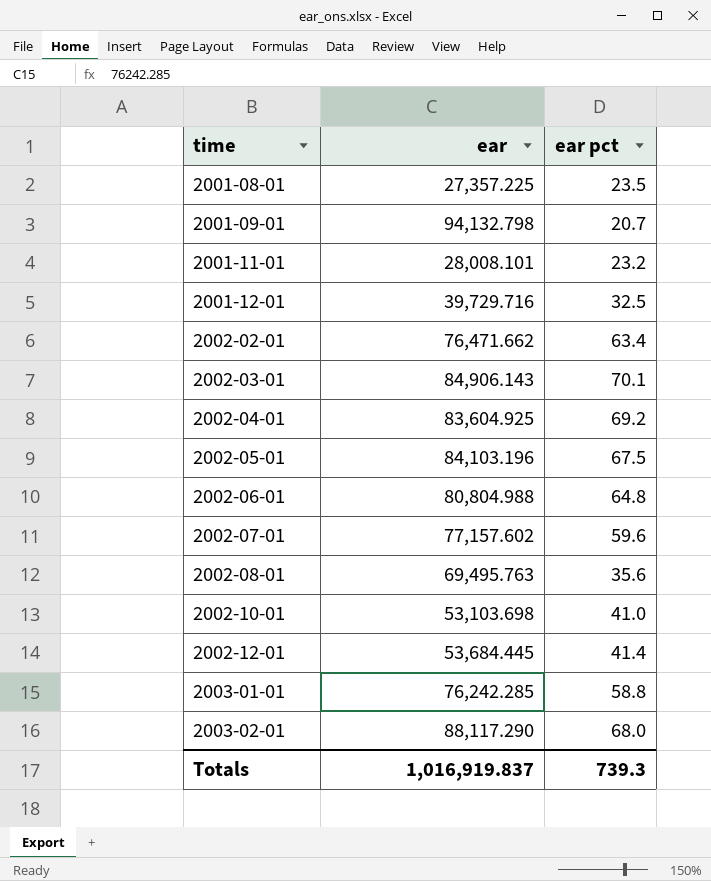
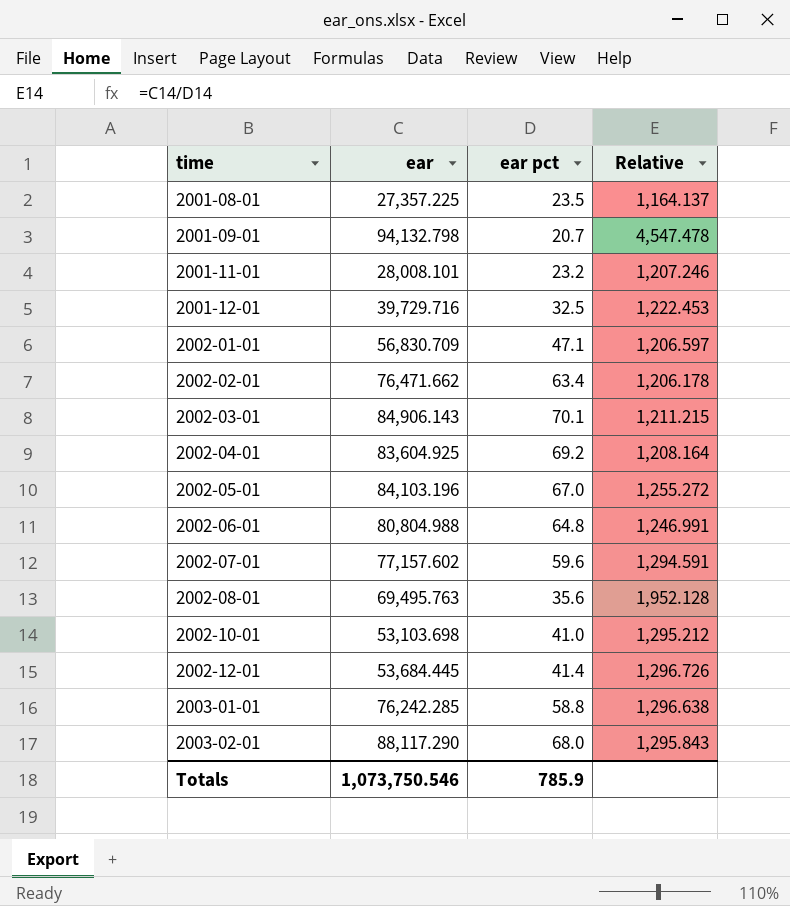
column Relative | formula: none -> [ear] / [ear pct]
row 2002-01-01: none -> 56,830.709 | 47.1 | 1,206.597
2002-05-01 | ear pct: 67.5 -> 67.0
Totals | ear: 1,016,919.837 -> 1,073,750.546
Totals | ear pct: 739.3 -> 785.9

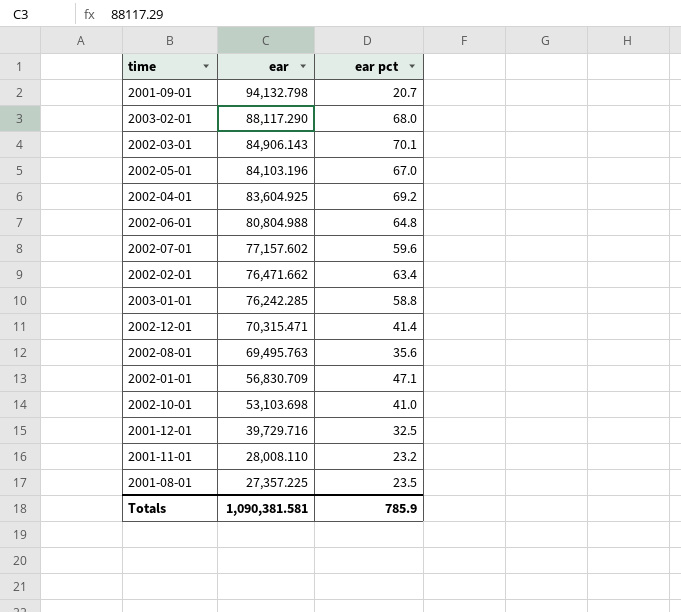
row order: time ascending -> ear descending
column Relative | formula: [ear] / [ear pct] -> none
2002-12-01 | ear: 53,684.445 -> 70,315.471
2001-11-01 | ear: 28,008.101 -> 28,008.110
Totals | ear: 1,073,750.546 -> 1,090,381.581

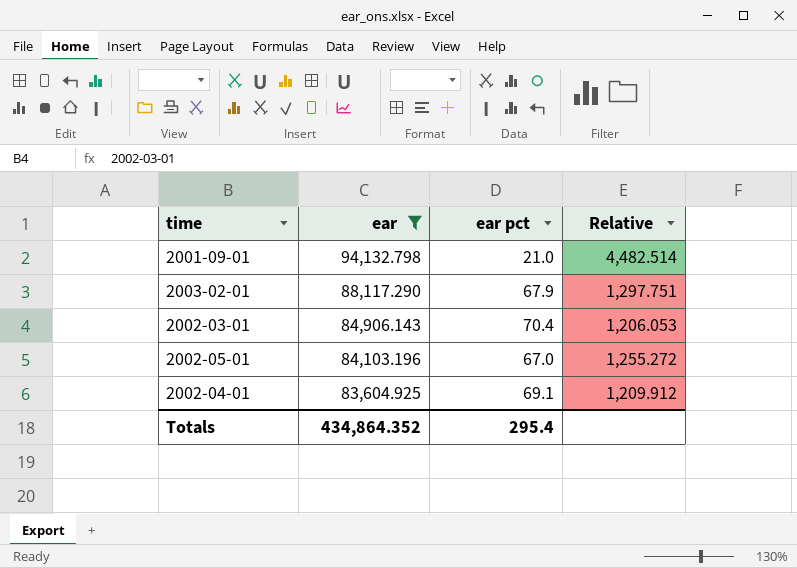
filter: none -> ear >= 83,604.925
column Relative | formula: none -> [ear] / [ear pct]
2001-09-01 | ear pct: 20.7 -> 21.0
2003-02-01 | ear pct: 68.0 -> 67.9
2002-03-01 | ear pct: 70.1 -> 70.4
2002-04-01 | ear pct: 69.2 -> 69.1
Totals | ear: 1,090,381.581 -> 434,864.352
Totals | ear pct: 785.9 -> 295.4

